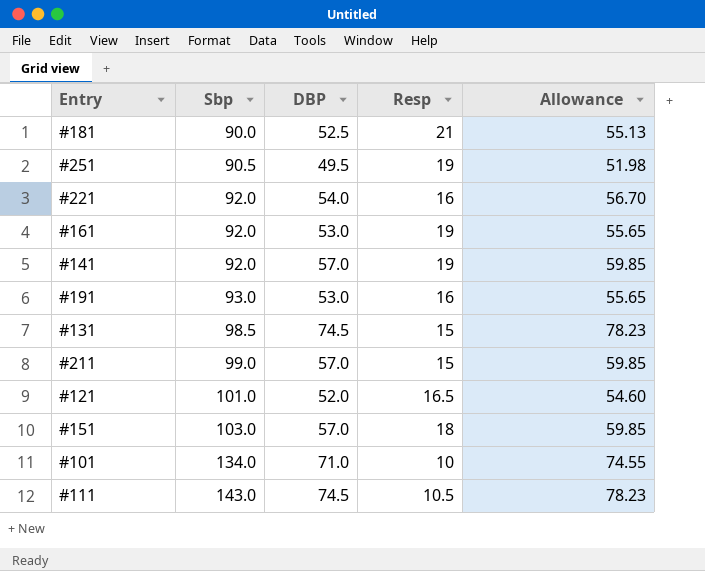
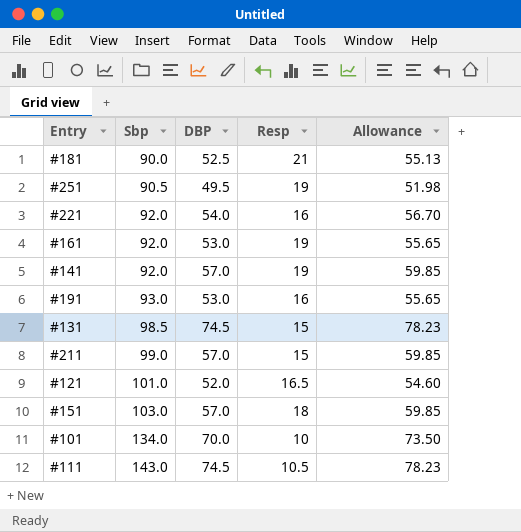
#101 | DBP: 71.0 -> 70.0
#101 | Allowance: 74.55 -> 73.50

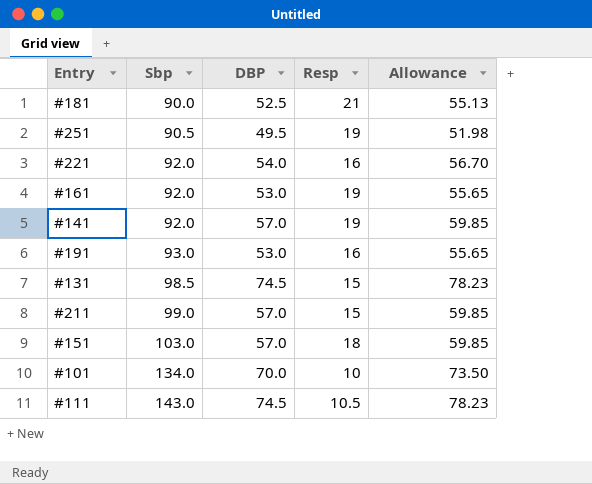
row #121: 101.0 | 52.0 | 16.5 | 54.60 -> none

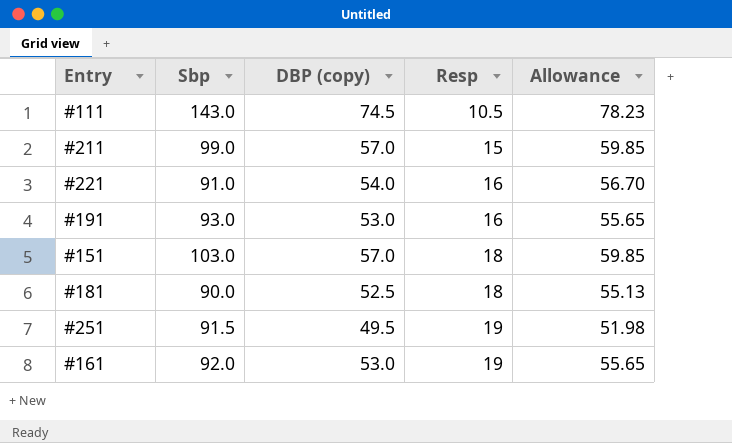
row order: Sbp ascending -> Resp ascending
column name: DBP -> DBP (copy)
row #141: 92.0 | 57.0 | 19 | 59.85 -> none
row #131: 98.5 | 74.5 | 15 | 78.23 -> none
row #101: 134.0 | 70.0 | 10 | 73.50 -> none
#221 | Sbp: 92.0 -> 91.0
#181 | Resp: 21 -> 18
#251 | Sbp: 90.5 -> 91.5

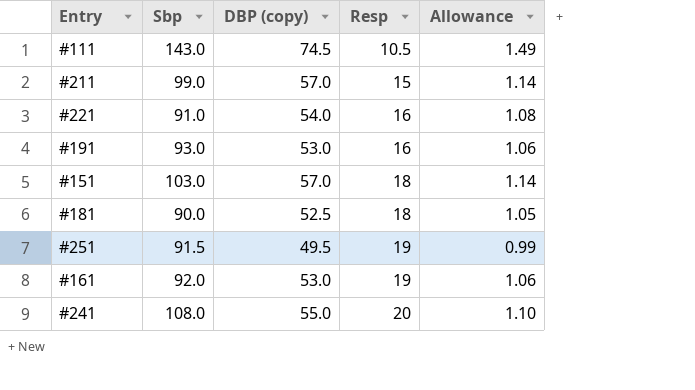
column Allowance | formula: [DBP (copy)] * 1.05 -> [DBP (copy)] * 0.02
row #241: none -> 108.0 | 55.0 | 20 | 1.10

